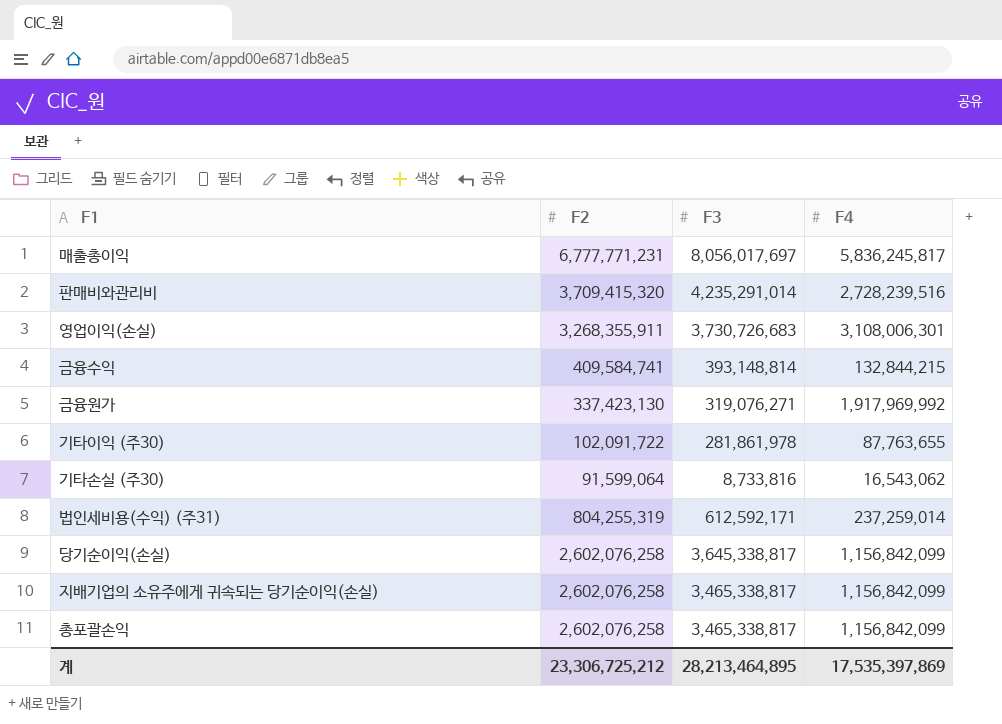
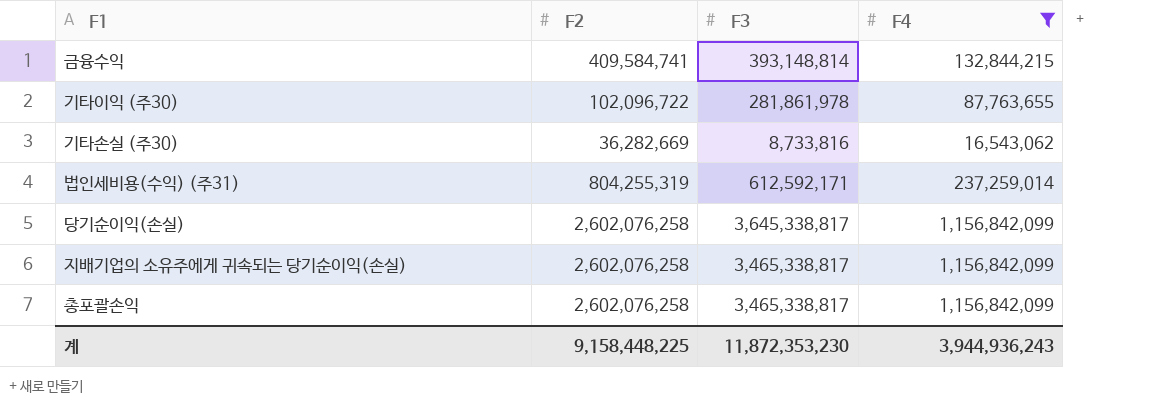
filter: none -> F4 <= 1,156,842,099
기타이익 (주30) | F2: 102,091,722 -> 102,096,722
기타손실 (주30) | F2: 91,599,064 -> 36,282,669
계 | F2: 23,306,725,212 -> 9,158,448,225
계 | F3: 28,213,464,895 -> 11,872,353,230
계 | F4: 17,535,397,869 -> 3,944,936,243

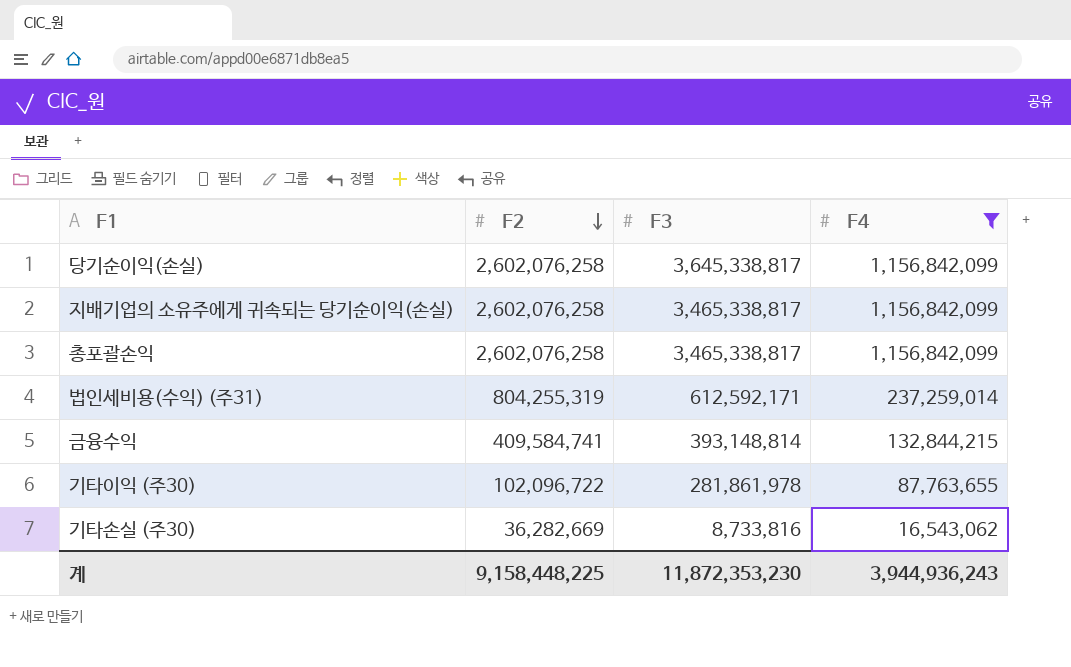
row order: none -> F2 descending

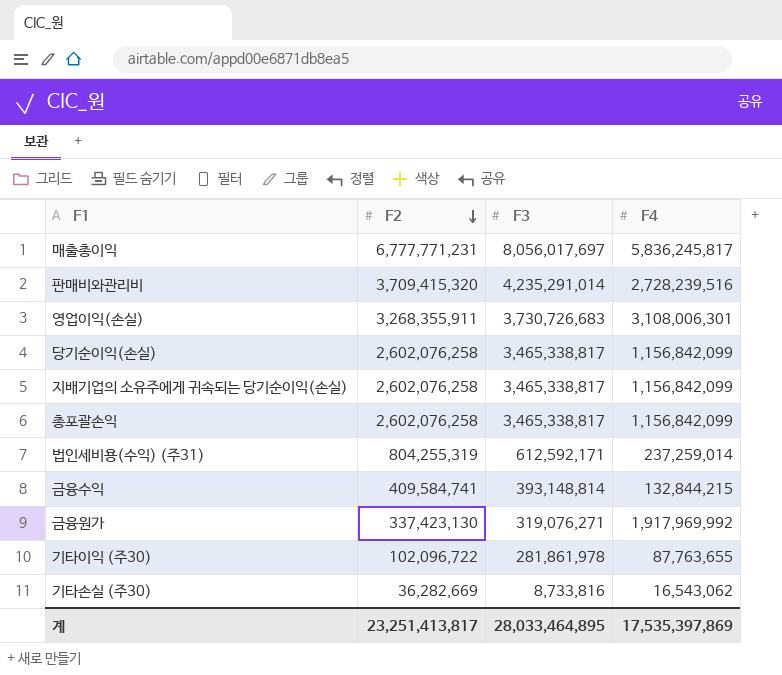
filter: F4 <= 1,156,842,099 -> none
당기순이익(손실) | F3: 3,645,338,817 -> 3,465,338,817
계 | F2: 9,158,448,225 -> 23,251,413,817
계 | F3: 11,872,353,230 -> 28,033,464,895
계 | F4: 3,944,936,243 -> 17,535,397,869

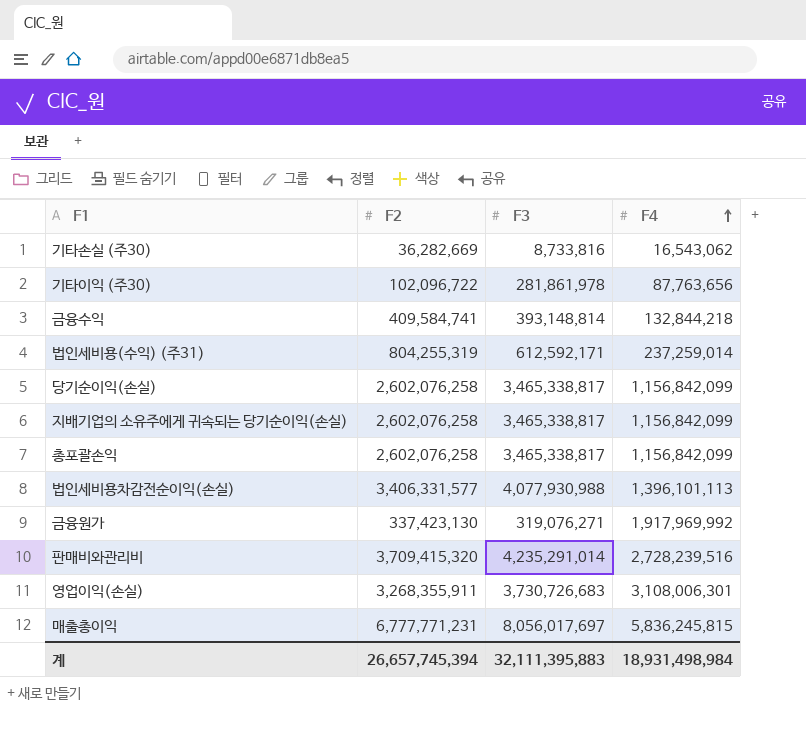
row order: F2 descending -> F4 ascending
기타이익 (주30) | F4: 87,763,655 -> 87,763,656
금융수익 | F4: 132,844,215 -> 132,844,218
row 법인세비용차감전순이익(손실): none -> 3,406,331,577 | 4,077,930,988 | 1,396,101,113
매출총이익 | F4: 5,836,245,817 -> 5,836,245,815
계 | F2: 23,251,413,817 -> 26,657,745,394
계 | F3: 28,033,464,895 -> 32,111,395,883
계 | F4: 17,535,397,869 -> 18,931,498,984

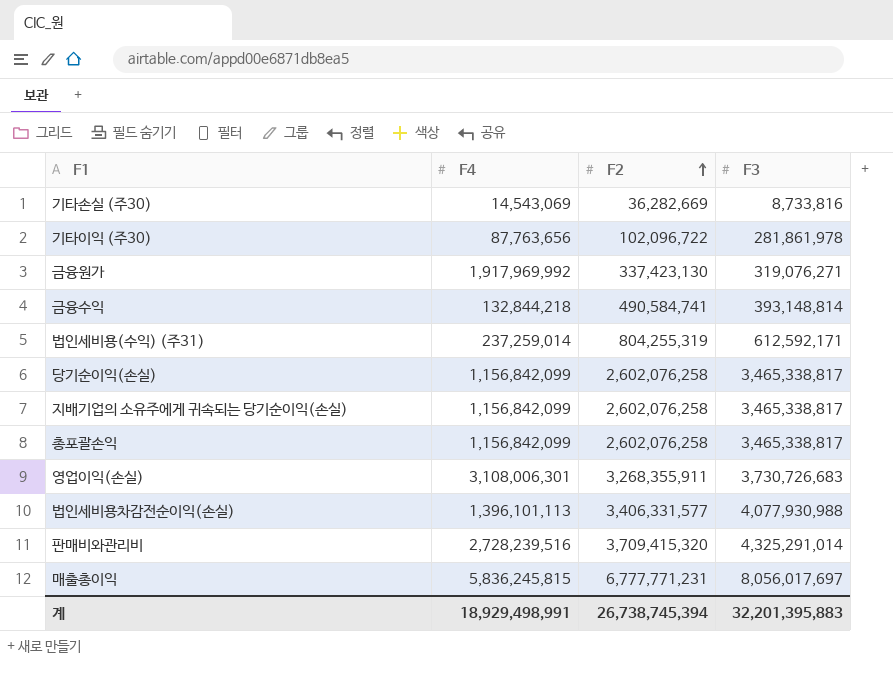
row order: F4 ascending -> F2 ascending
column F4 | position: 4 -> 2
기타손실 (주30) | F4: 16,543,062 -> 14,543,069
금융수익 | F2: 409,584,741 -> 490,584,741
판매비와관리비 | F3: 4,235,291,014 -> 4,325,291,014
계 | F4: 18,931,498,984 -> 18,929,498,991
계 | F2: 26,657,745,394 -> 26,738,745,394
계 | F3: 32,111,395,883 -> 32,201,395,883

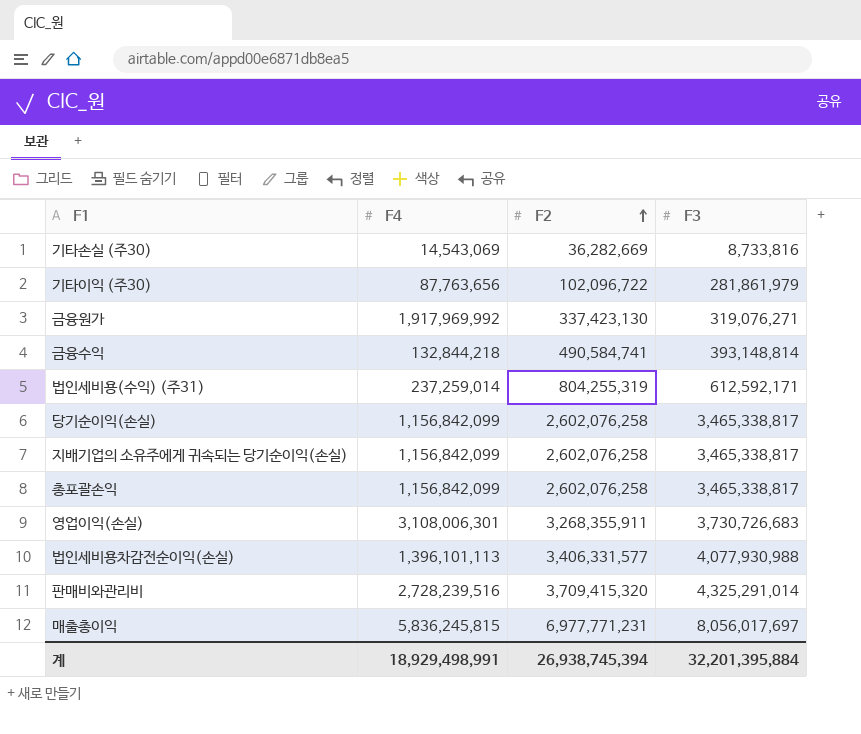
기타이익 (주30) | F3: 281,861,978 -> 281,861,979
매출총이익 | F2: 6,777,771,231 -> 6,977,771,231
계 | F2: 26,738,745,394 -> 26,938,745,394
계 | F3: 32,201,395,883 -> 32,201,395,884

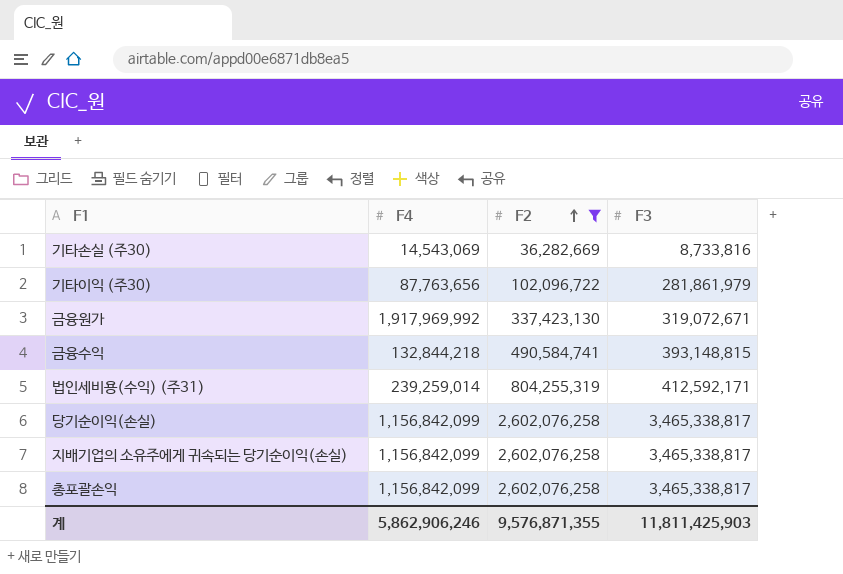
filter: none -> F2 <= 2,602,076,258
금융원가 | F3: 319,076,271 -> 319,072,671
금융수익 | F3: 393,148,814 -> 393,148,815
법인세비용(수익) (주31) | F4: 237,259,014 -> 239,259,014
법인세비용(수익) (주31) | F3: 612,592,171 -> 412,592,171
계 | F4: 18,929,498,991 -> 5,862,906,246
계 | F2: 26,938,745,394 -> 9,576,871,355
계 | F3: 32,201,395,884 -> 11,811,425,903

